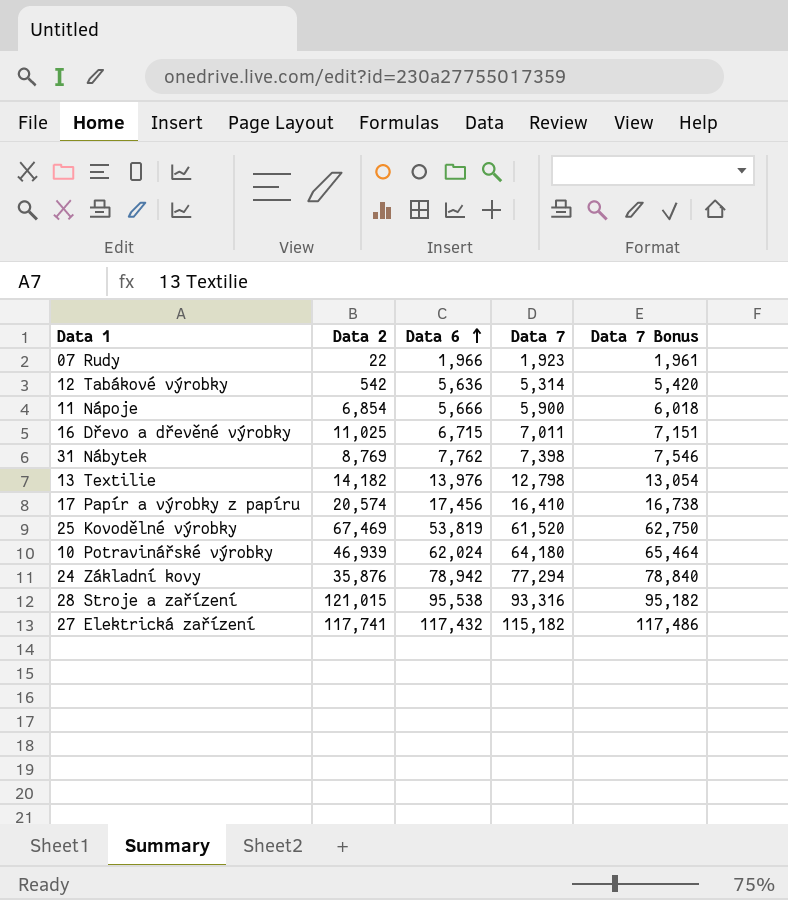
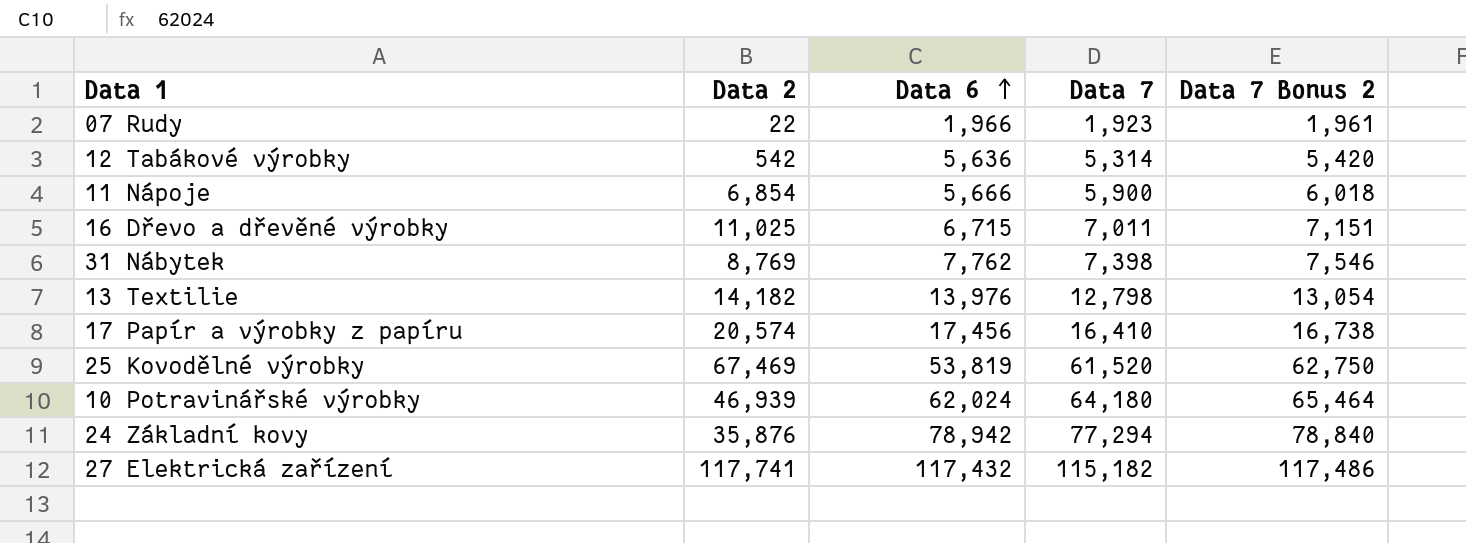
column name: Data 7 Bonus -> Data 7 Bonus 2
row 28 Stroje a zařízení: 121,015 | 95,538 | 93,316 | 95,182 -> none

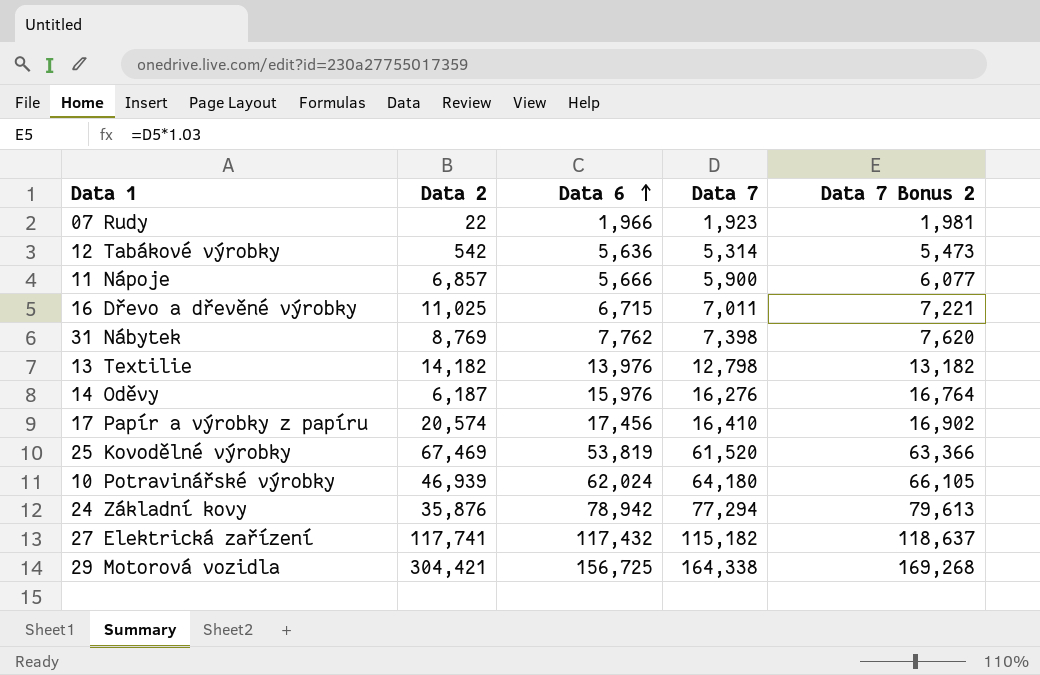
column Data 7 Bonus 2 | formula: [Data 7] * 1.02 -> [Data 7] * 1.03
11 Nápoje | Data 2: 6,854 -> 6,857
row 14 Oděvy: none -> 6,187 | 15,976 | 16,276 | 16,764
row 29 Motorová vozidla: none -> 304,421 | 156,725 | 164,338 | 169,268

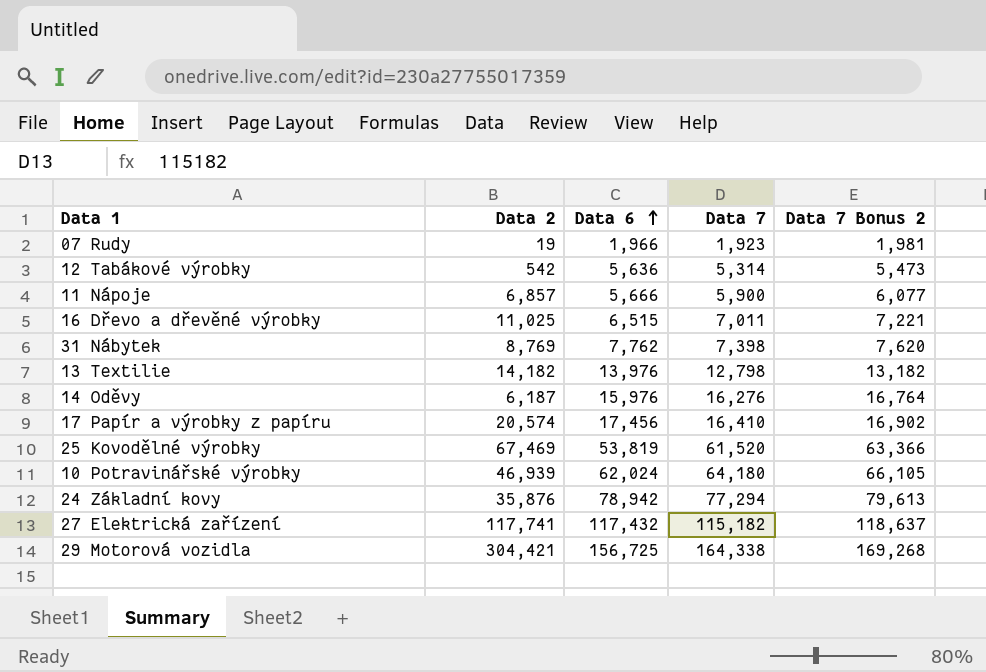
07 Rudy | Data 2: 22 -> 19
16 Dřevo a dřevěné výrobky | Data 6: 6,715 -> 6,515

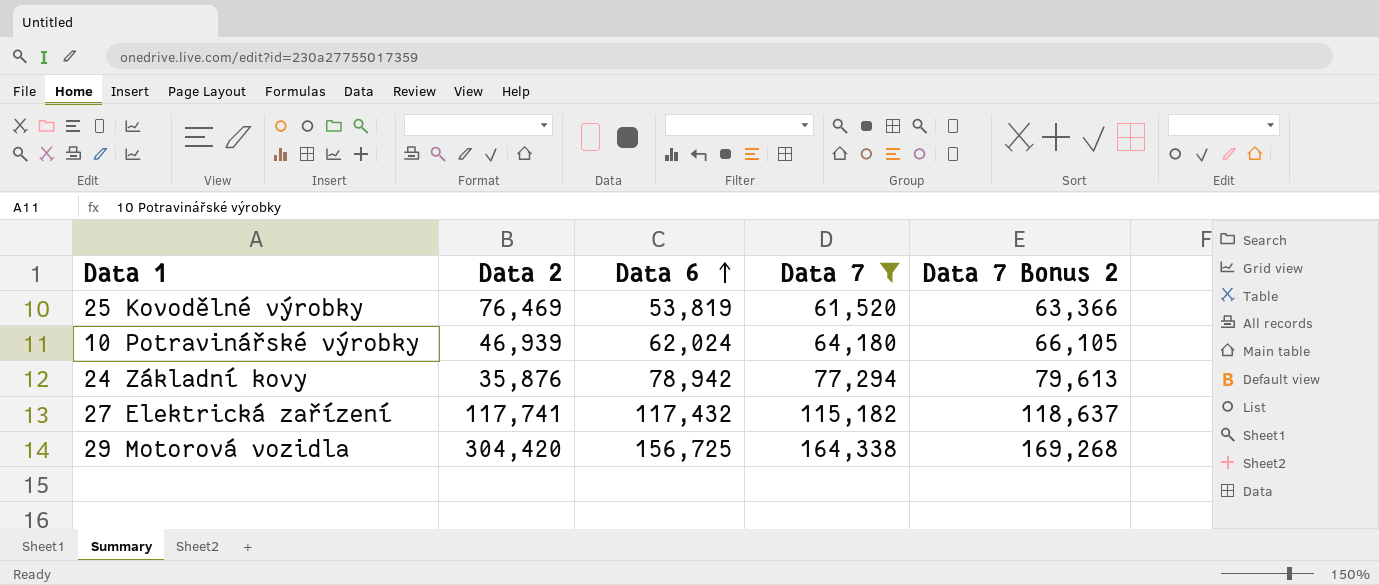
filter: none -> Data 7 >= 61,520
25 Kovodělné výrobky | Data 2: 67,469 -> 76,469
29 Motorová vozidla | Data 2: 304,421 -> 304,420

